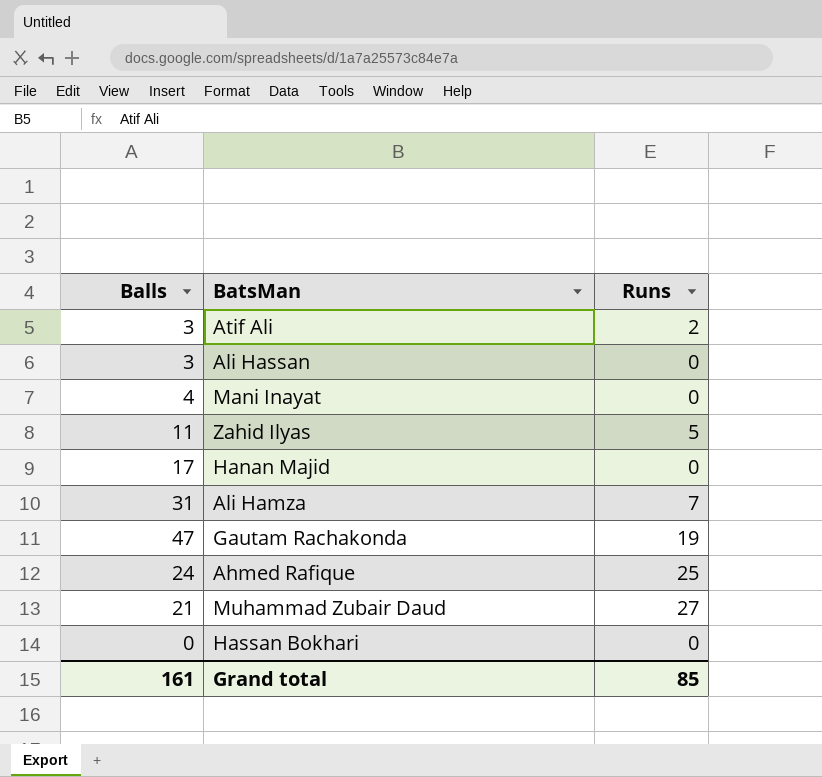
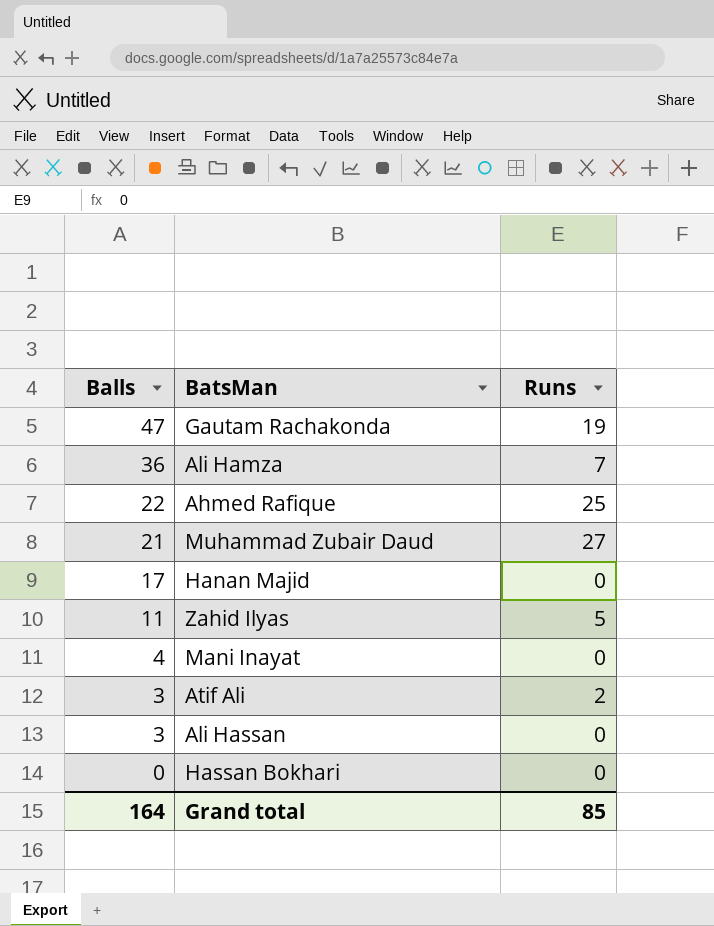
row order: none -> Balls descending
Ali Hamza | Balls: 31 -> 36
Ahmed Rafique | Balls: 24 -> 22
Grand total | Balls: 161 -> 164

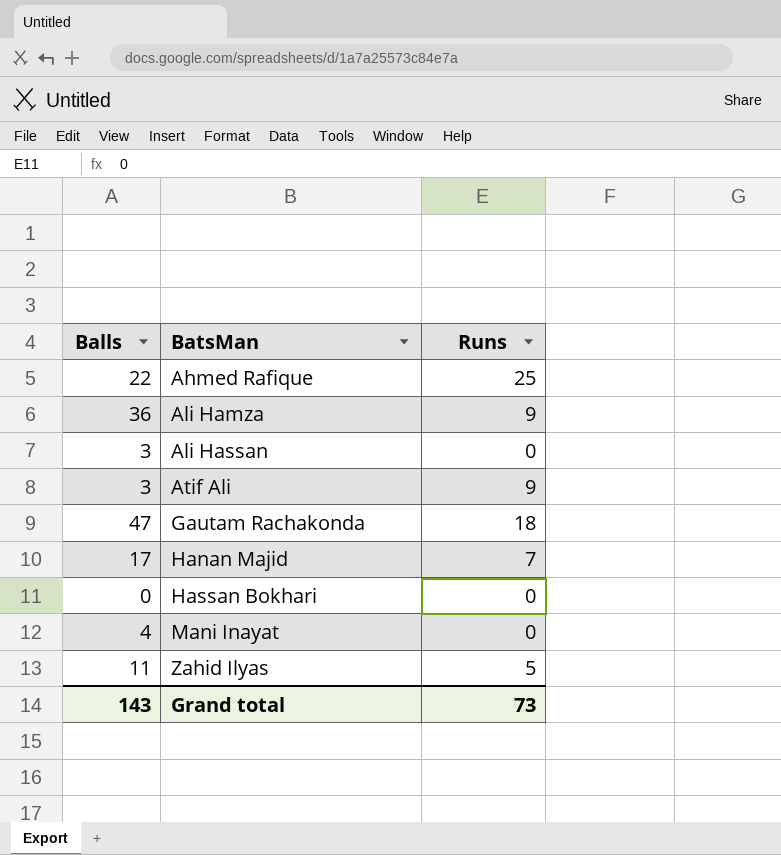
row order: Balls descending -> BatsMan ascending
row Muhammad Zubair Daud: 21 | 27 -> none
Ali Hamza | Runs: 7 -> 9
Atif Ali | Runs: 2 -> 9
Gautam Rachakonda | Runs: 19 -> 18
Hanan Majid | Runs: 0 -> 7
Grand total | Balls: 164 -> 143
Grand total | Runs: 85 -> 73

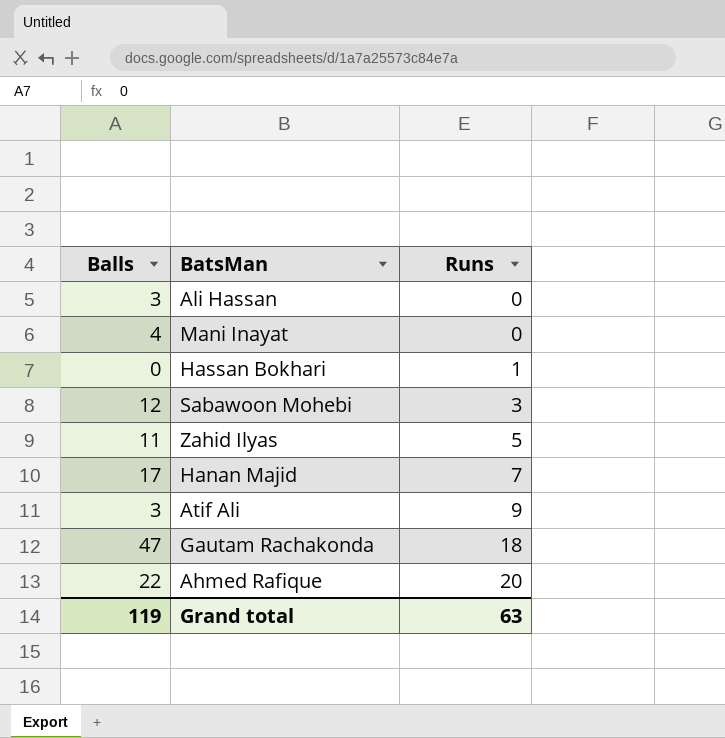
row order: BatsMan ascending -> Runs ascending
row Ali Hamza: 36 | 9 -> none
Hassan Bokhari | Runs: 0 -> 1
row Sabawoon Mohebi: none -> 12 | 3
Ahmed Rafique | Runs: 25 -> 20
Grand total | Balls: 143 -> 119
Grand total | Runs: 73 -> 63

